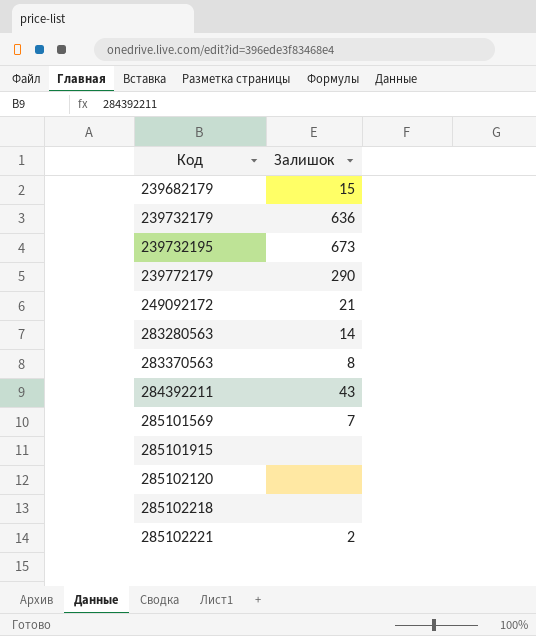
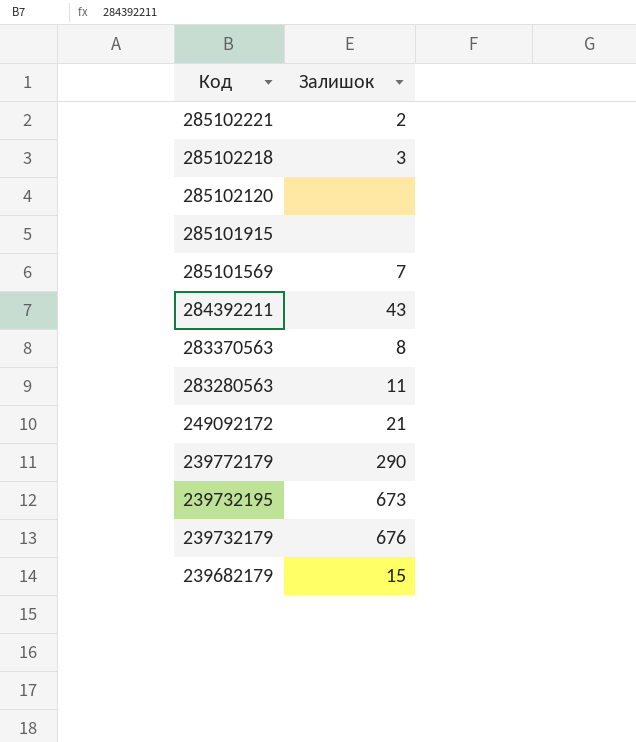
row order: Код ascending -> Код descending
285102218 | Залишок: none -> 3
283280563 | Залишок: 14 -> 11
239732179 | Залишок: 636 -> 676

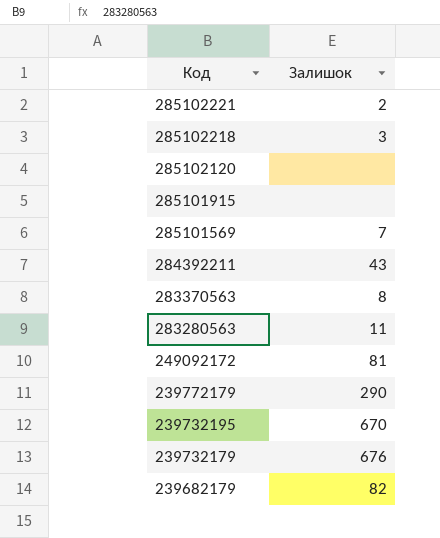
249092172 | Залишок: 21 -> 81
239732195 | Залишок: 673 -> 670
239682179 | Залишок: 15 -> 82

